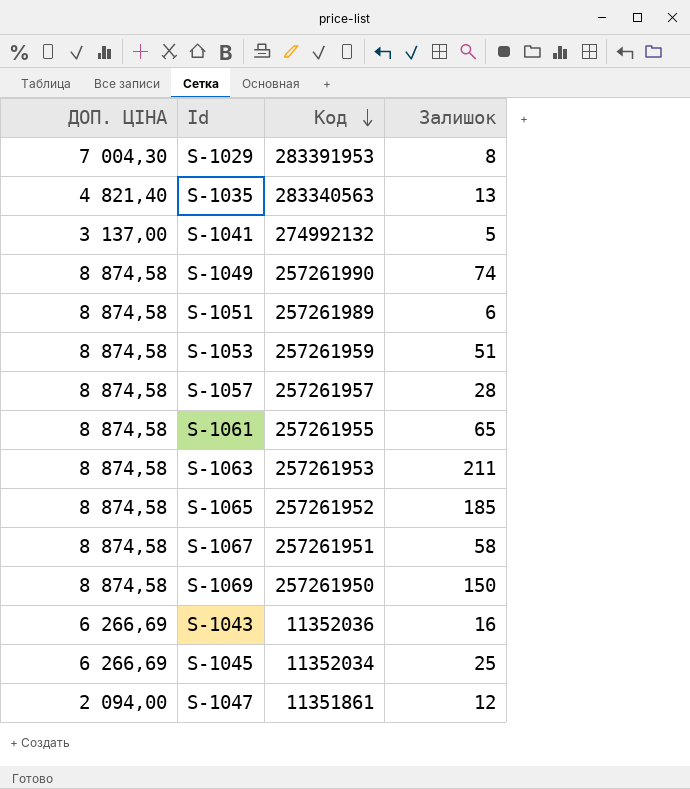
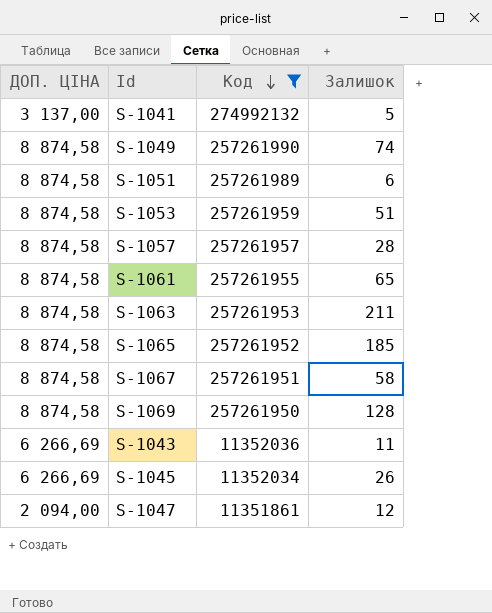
filter: none -> Код <= 274992132
S-1069 | Залишок: 150 -> 128
S-1043 | Залишок: 16 -> 11
S-1045 | Залишок: 25 -> 26

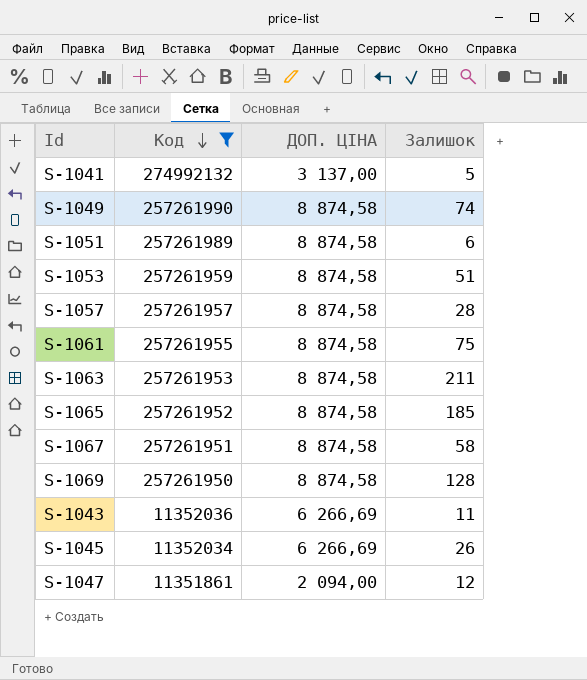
column ДОП. ЦІНА | position: 1 -> 3
S-1061 | Залишок: 65 -> 75

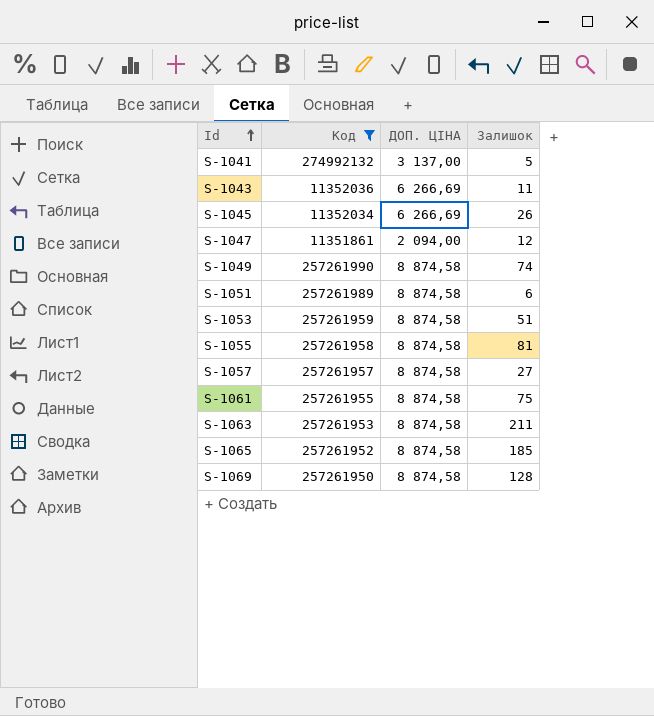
row order: Код descending -> Id ascending
row S-1067: 257261951 | 8 874,58 | 58 -> none
row S-1055: none -> 257261958 | 8 874,58 | 81
S-1057 | Залишок: 28 -> 27

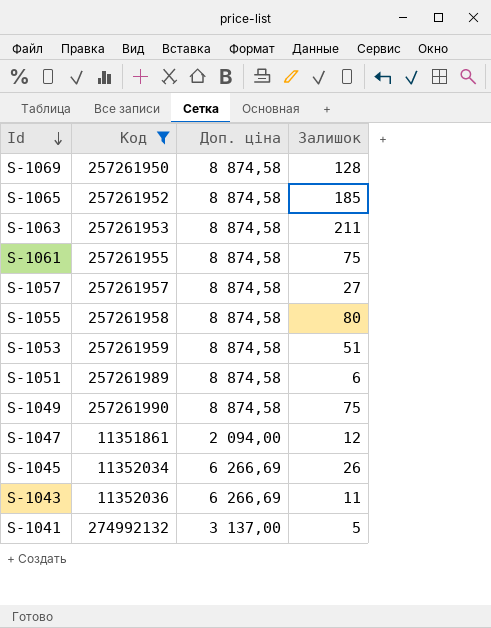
row order: Id ascending -> Id descending
column name: ДОП. ЦІНА -> Доп. ціна
S-1055 | Залишок: 81 -> 80
S-1049 | Залишок: 74 -> 75

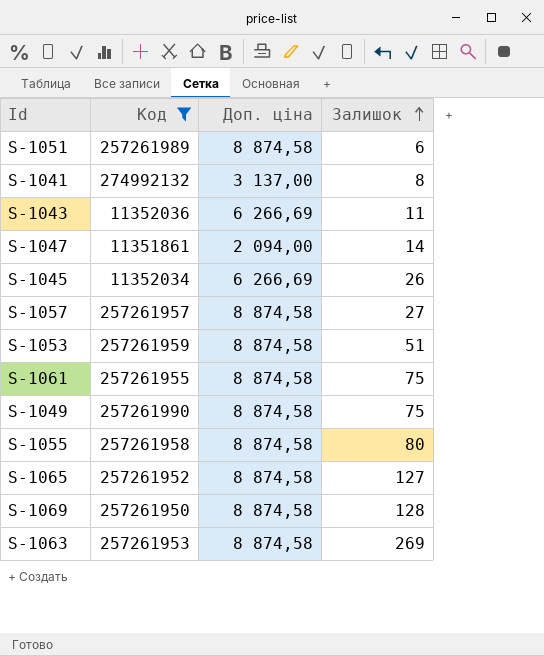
row order: Id descending -> Залишок ascending
S-1041 | Залишок: 5 -> 8
S-1047 | Залишок: 12 -> 14
S-1065 | Залишок: 185 -> 127
S-1063 | Залишок: 211 -> 269

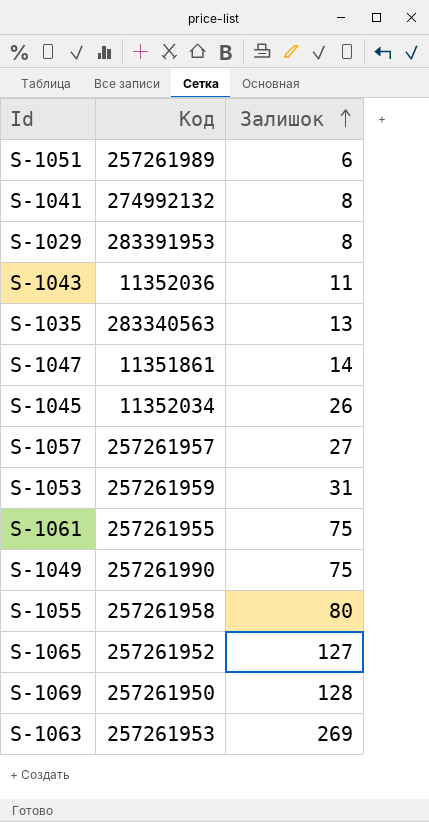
filter: Код <= 274992132 -> none
column Доп. ціна | position: 3 -> none
S-1053 | Залишок: 51 -> 31

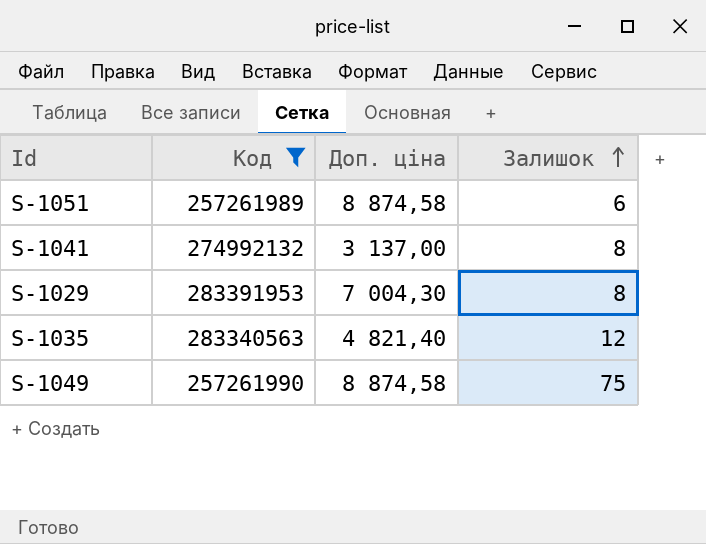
filter: none -> Код >= 257261989
column Доп. ціна | position: none -> 3
S-1035 | Залишок: 13 -> 12

